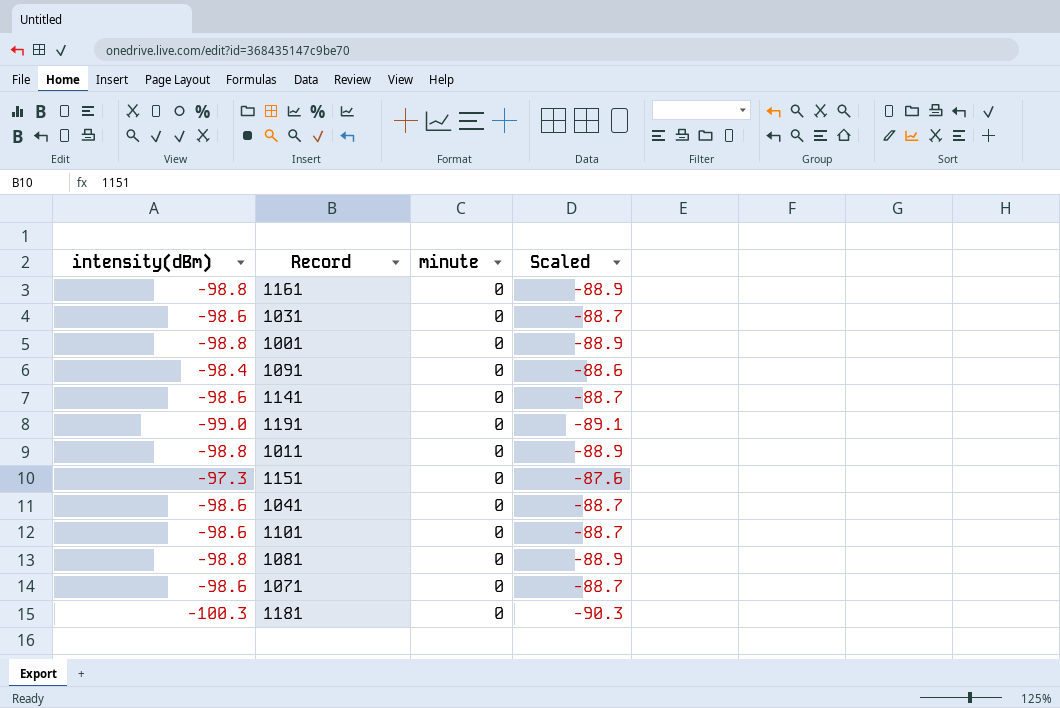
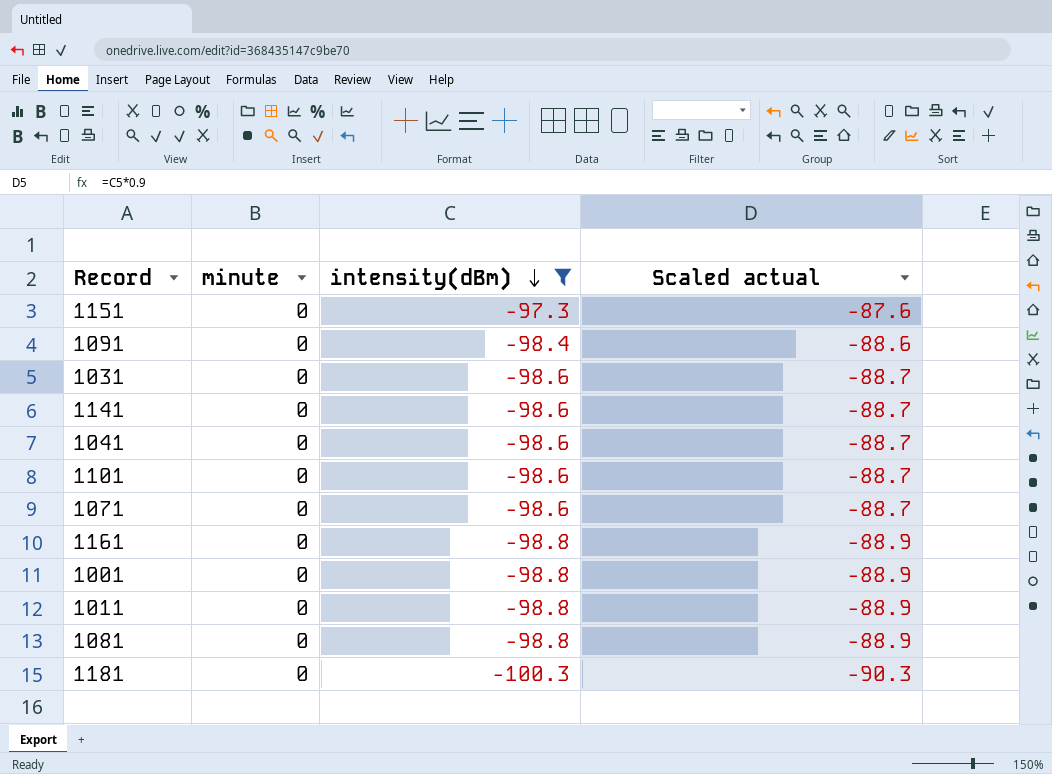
filter: none -> intensity(dBm) != -99.0
row order: none -> intensity(dBm) descending
column intensity(dBm) | position: 1 -> 3
column name: Scaled -> Scaled actual

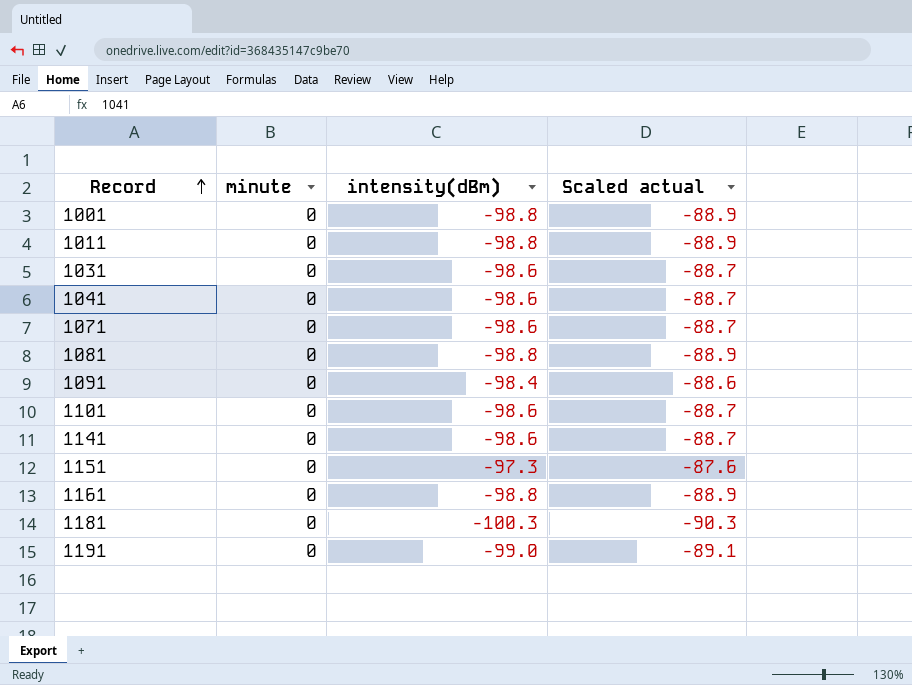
filter: intensity(dBm) != -99.0 -> none
row order: intensity(dBm) descending -> Record ascending

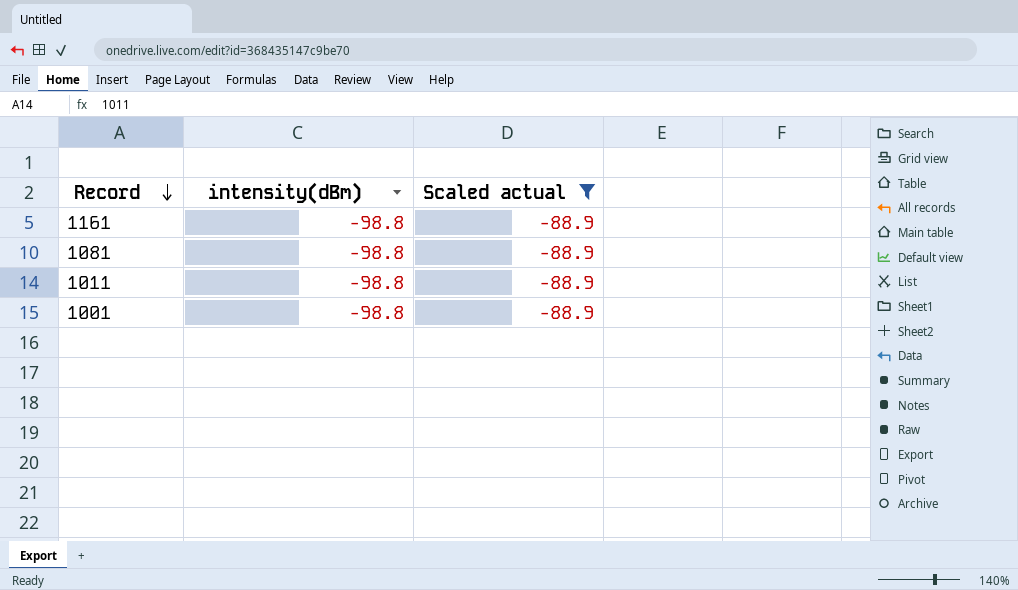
filter: none -> Scaled actual = -88.9
row order: Record ascending -> Record descending
column minute | position: 2 -> none

